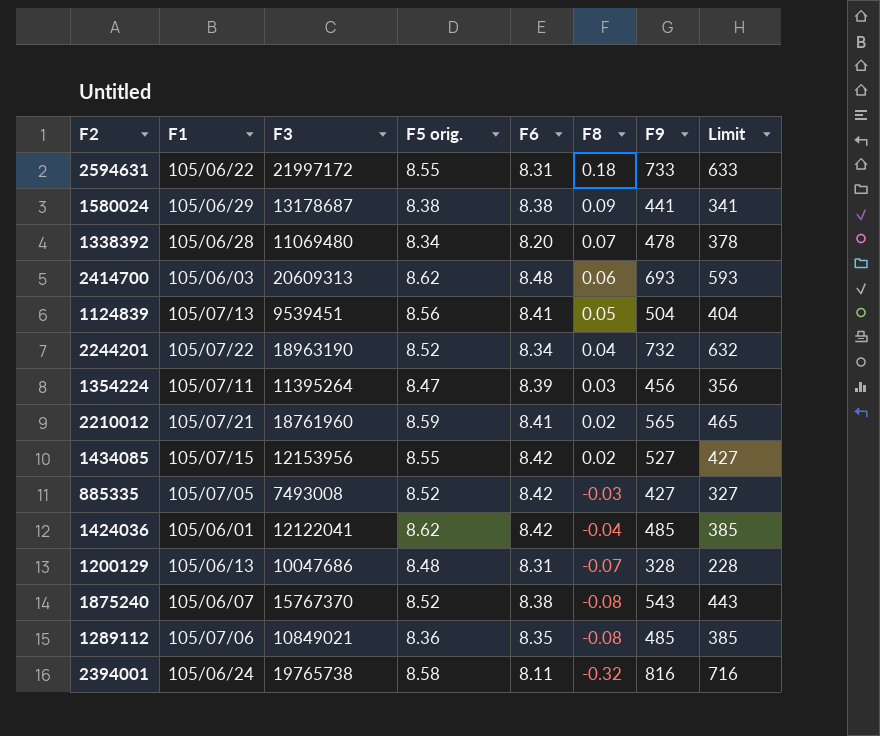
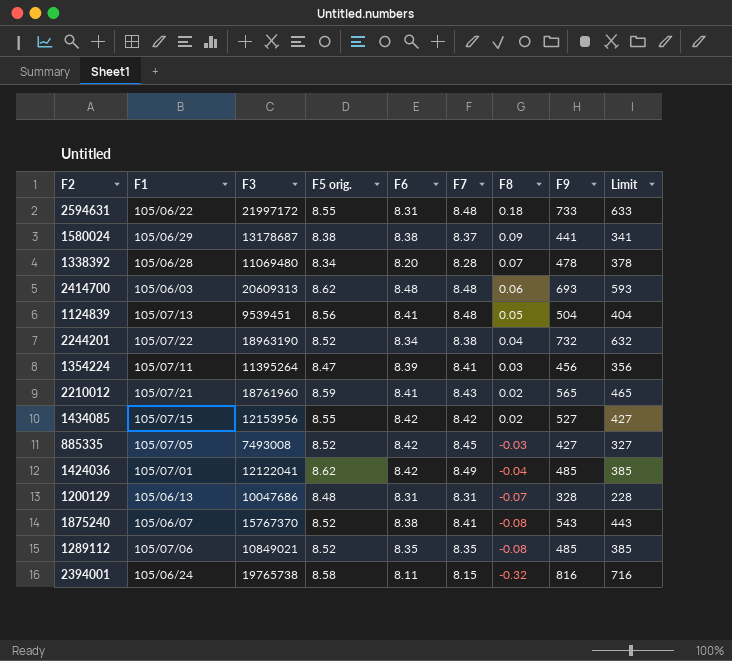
column F7 | position: none -> 6
1424036 | F1: 105/06/01 -> 105/07/01
1289112 | F5 orig.: 8.36 -> 8.52

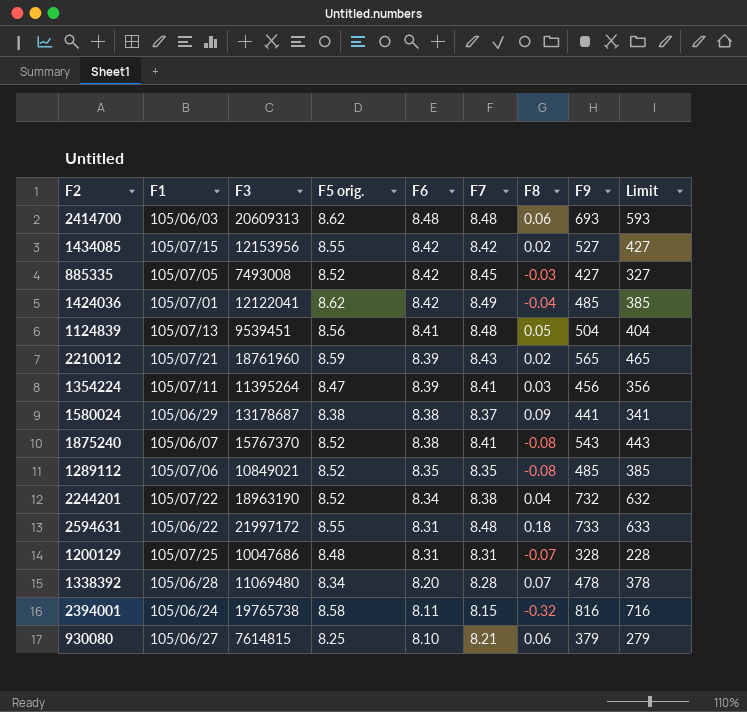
row order: F8 descending -> F6 descending
2210012 | F6: 8.41 -> 8.39
1200129 | F1: 105/06/13 -> 105/07/25
row 930080: none -> 105/06/27 | 7614815 | 8.25 | 8.10 | 8.21 | 0.06 | 379 | 279

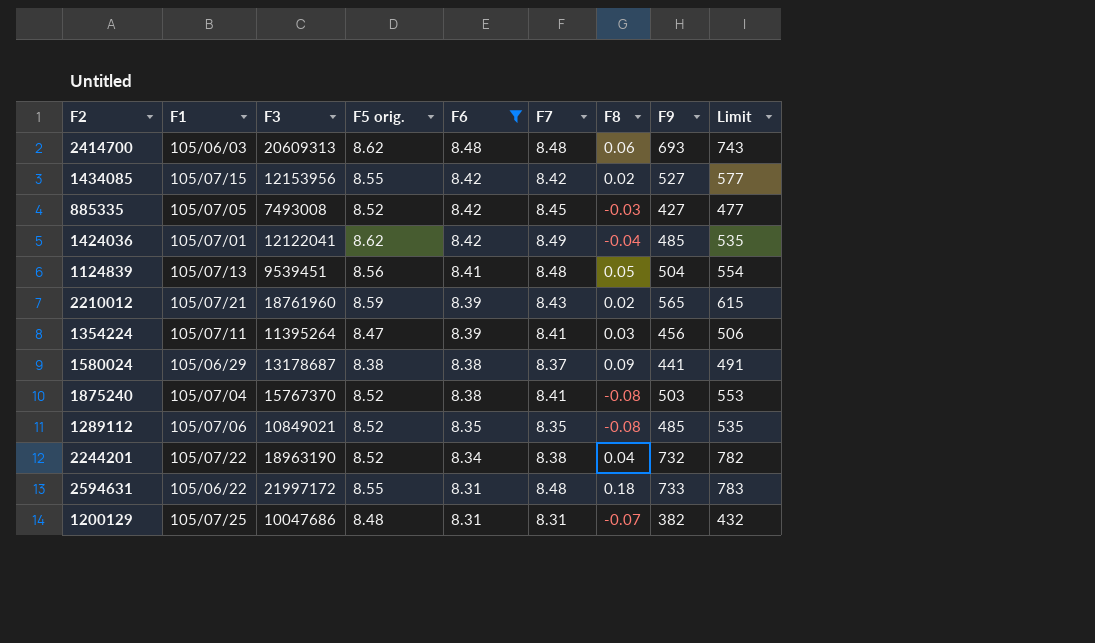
filter: none -> F6 >= 8.31
column Limit | formula: [F9] - 100 -> [F9] + 50
1875240 | F1: 105/06/07 -> 105/07/04
1875240 | F9: 543 -> 503
1200129 | F9: 328 -> 382

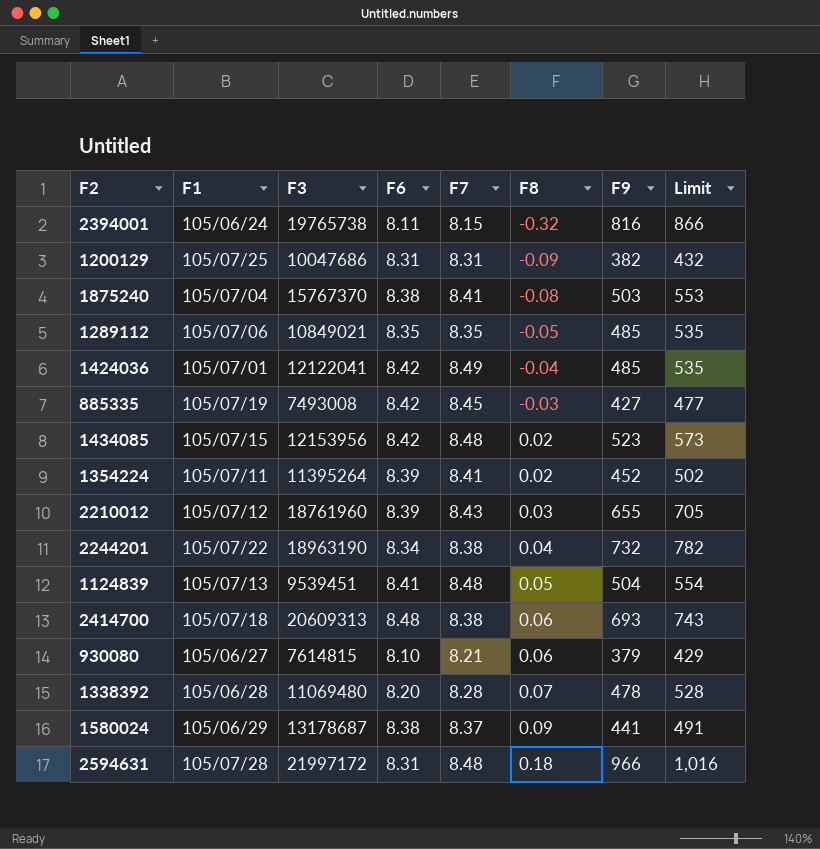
filter: F6 >= 8.31 -> none
row order: F6 descending -> F8 ascending
column F5 orig. | position: 4 -> none
1200129 | F8: -0.07 -> -0.09
1289112 | F8: -0.08 -> -0.05
885335 | F1: 105/07/05 -> 105/07/19
1434085 | F7: 8.42 -> 8.48
1434085 | F9: 527 -> 523
1434085 | Limit: 577 -> 573
1354224 | F8: 0.03 -> 0.02
1354224 | F9: 456 -> 452
1354224 | Limit: 506 -> 502
2210012 | F1: 105/07/21 -> 105/07/12
2210012 | F8: 0.02 -> 0.03
2210012 | F9: 565 -> 655
2210012 | Limit: 615 -> 705
2414700 | F1: 105/06/03 -> 105/07/18
2414700 | F7: 8.48 -> 8.38
2594631 | F1: 105/06/22 -> 105/07/28
2594631 | F9: 733 -> 966
2594631 | Limit: 783 -> 1,016

